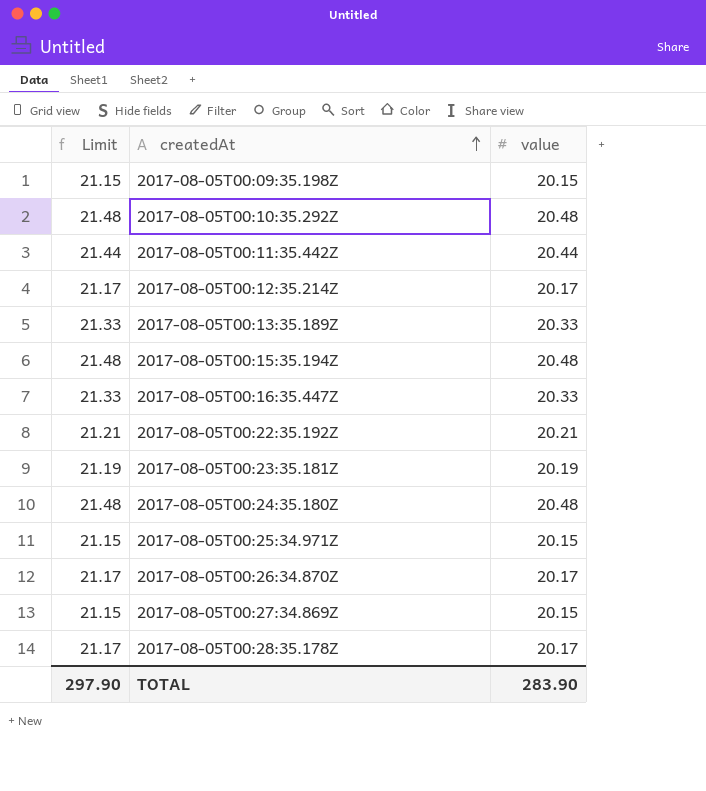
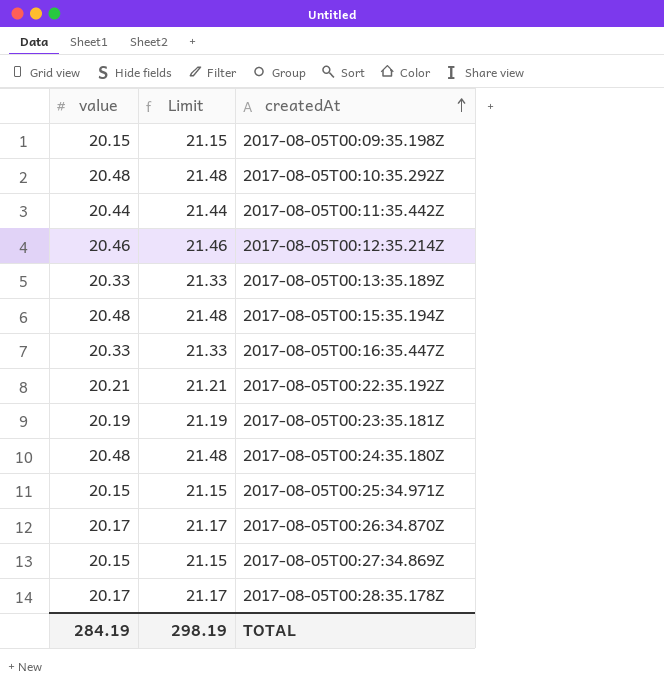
column value | position: 3 -> 1
2017-08-05T00:12:35.214Z | value: 20.17 -> 20.46
2017-08-05T00:12:35.214Z | Limit: 21.17 -> 21.46
TOTAL | value: 283.90 -> 284.19
TOTAL | Limit: 297.90 -> 298.19

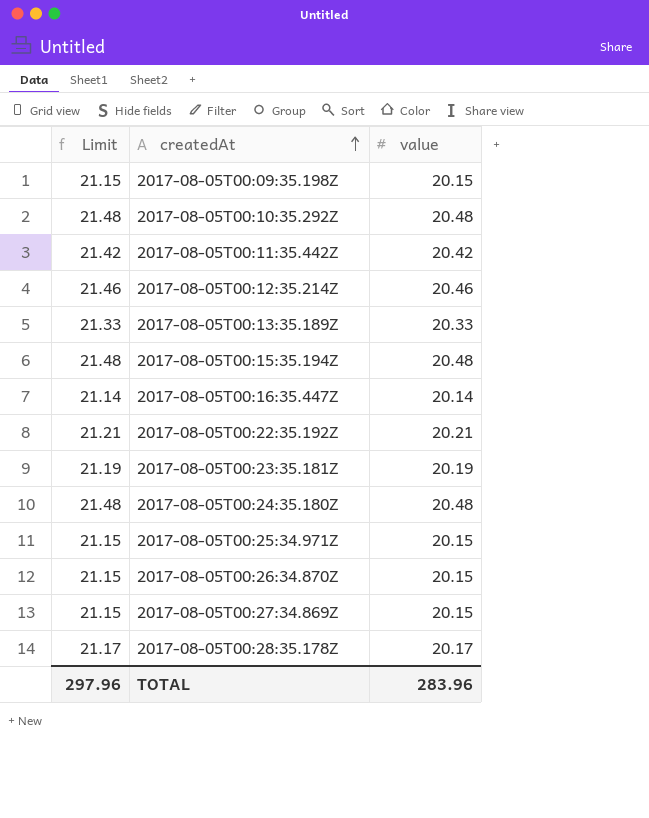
column value | position: 1 -> 3
2017-08-05T00:11:35.442Z | Limit: 21.44 -> 21.42
2017-08-05T00:11:35.442Z | value: 20.44 -> 20.42
2017-08-05T00:16:35.447Z | Limit: 21.33 -> 21.14
2017-08-05T00:16:35.447Z | value: 20.33 -> 20.14
2017-08-05T00:26:34.870Z | Limit: 21.17 -> 21.15
2017-08-05T00:26:34.870Z | value: 20.17 -> 20.15
TOTAL | Limit: 298.19 -> 297.96
TOTAL | value: 284.19 -> 283.96

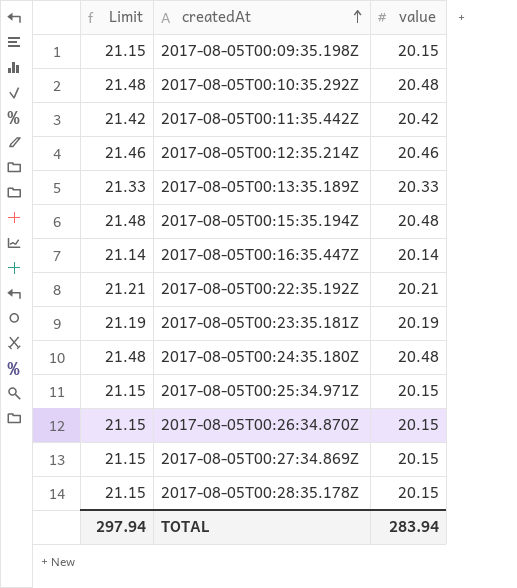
2017-08-05T00:28:35.178Z | Limit: 21.17 -> 21.15
2017-08-05T00:28:35.178Z | value: 20.17 -> 20.15
TOTAL | Limit: 297.96 -> 297.94
TOTAL | value: 283.96 -> 283.94

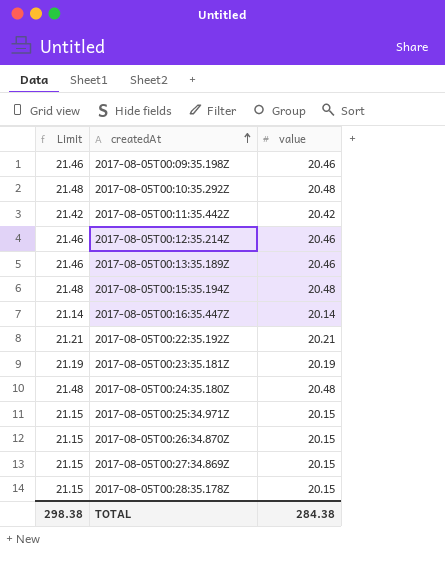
2017-08-05T00:09:35.198Z | Limit: 21.15 -> 21.46
2017-08-05T00:09:35.198Z | value: 20.15 -> 20.46
2017-08-05T00:13:35.189Z | Limit: 21.33 -> 21.46
2017-08-05T00:13:35.189Z | value: 20.33 -> 20.46
TOTAL | Limit: 297.94 -> 298.38
TOTAL | value: 283.94 -> 284.38

